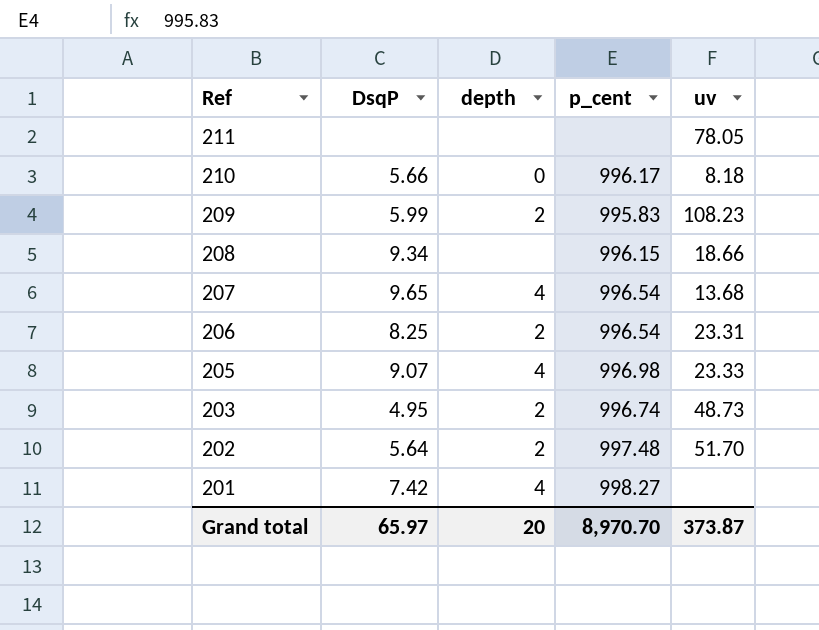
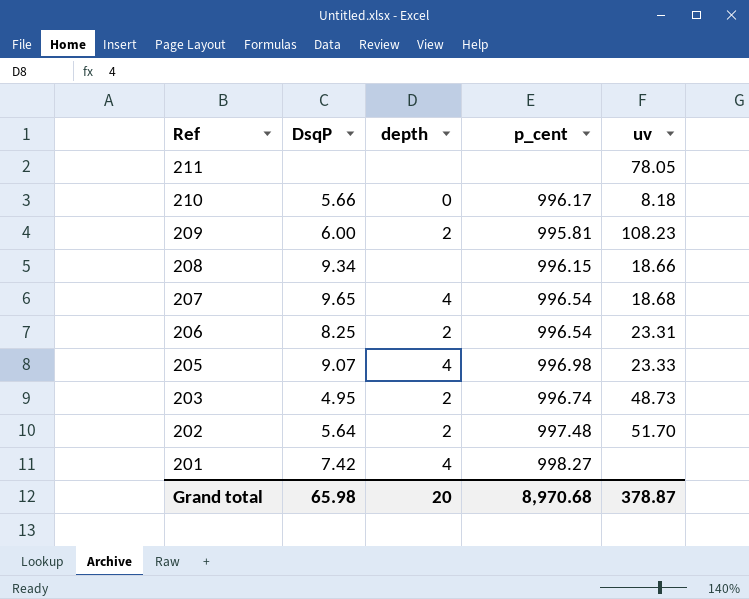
209 | DsqP: 5.99 -> 6.00
209 | p_cent: 995.83 -> 995.81
207 | uv: 13.68 -> 18.68
Grand total | DsqP: 65.97 -> 65.98
Grand total | p_cent: 8,970.70 -> 8,970.68
Grand total | uv: 373.87 -> 378.87

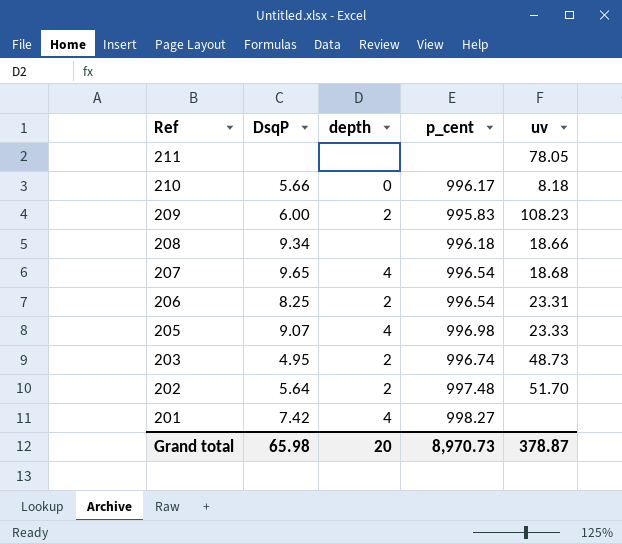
209 | p_cent: 995.81 -> 995.83
208 | p_cent: 996.15 -> 996.18
Grand total | p_cent: 8,970.68 -> 8,970.73

